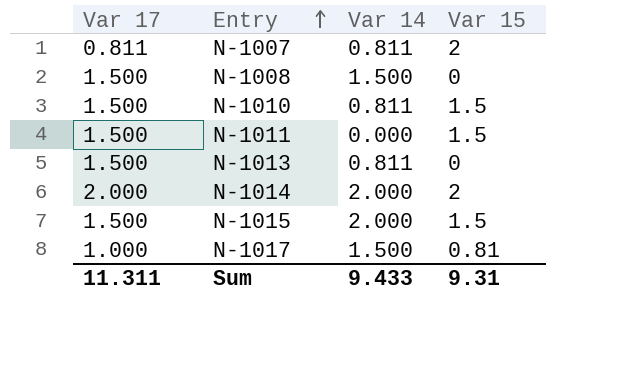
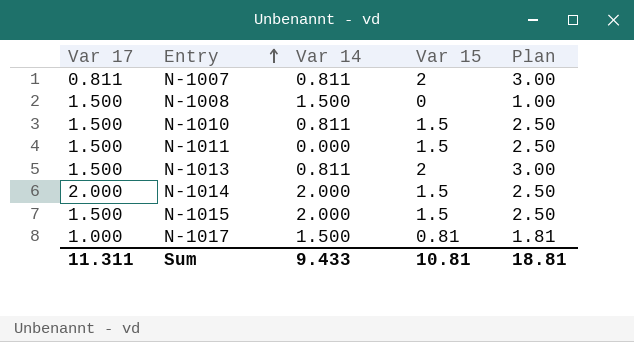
column Plan | formula: none -> [Var 15] + 1
N-1013 | Var 15: 0 -> 2
N-1014 | Var 15: 2 -> 1.5
Sum | Var 15: 9.31 -> 10.81

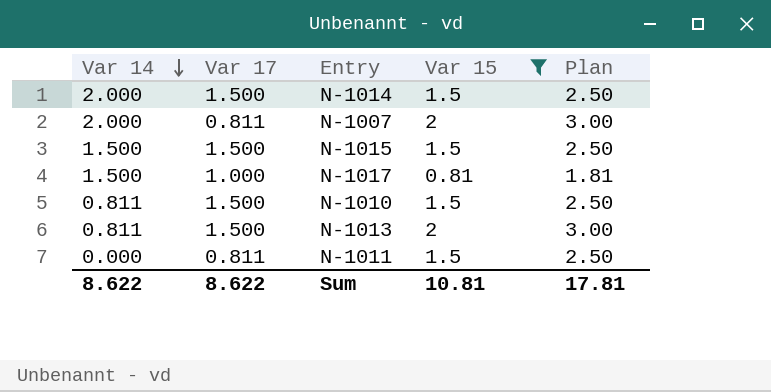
filter: none -> Var 15 != 0
row order: Entry ascending -> Var 14 descending
column Var 14 | position: 3 -> 1
N-1014 | Var 17: 2.000 -> 1.500
N-1007 | Var 14: 0.811 -> 2.000
N-1015 | Var 14: 2.000 -> 1.500
N-1011 | Var 17: 1.500 -> 0.811
Sum | Var 14: 9.433 -> 8.622
Sum | Var 17: 11.311 -> 8.622
Sum | Plan: 18.81 -> 17.81

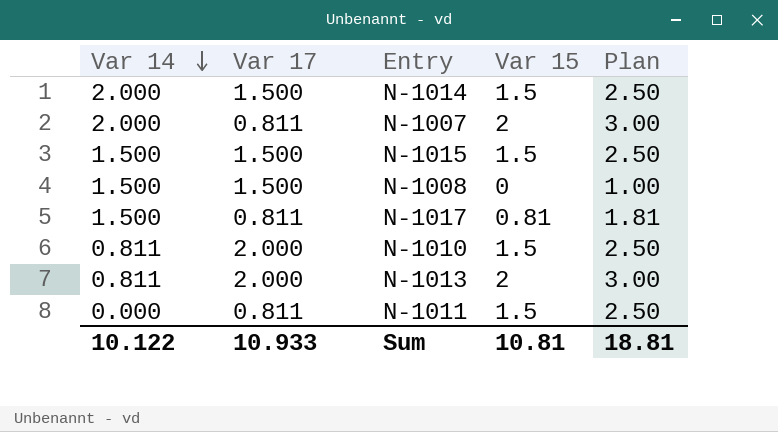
filter: Var 15 != 0 -> none
N-1017 | Var 17: 1.000 -> 0.811
N-1010 | Var 17: 1.500 -> 2.000
N-1013 | Var 17: 1.500 -> 2.000
Sum | Var 14: 8.622 -> 10.122
Sum | Var 17: 8.622 -> 10.933
Sum | Plan: 17.81 -> 18.81

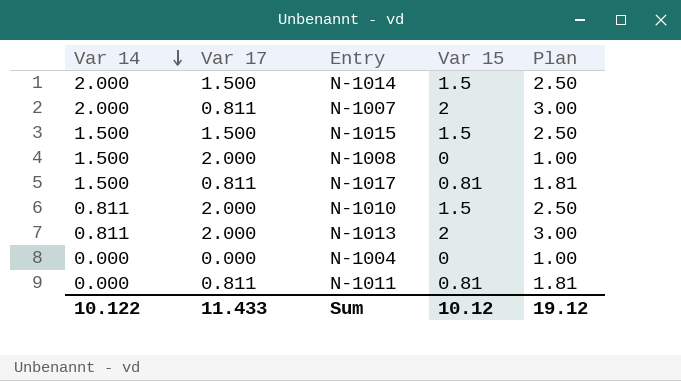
N-1008 | Var 17: 1.500 -> 2.000
row N-1004: none -> 0.000 | 0.000 | 0 | 1.00
N-1011 | Var 15: 1.5 -> 0.81
N-1011 | Plan: 2.50 -> 1.81
Sum | Var 17: 10.933 -> 11.433
Sum | Var 15: 10.81 -> 10.12
Sum | Plan: 18.81 -> 19.12

